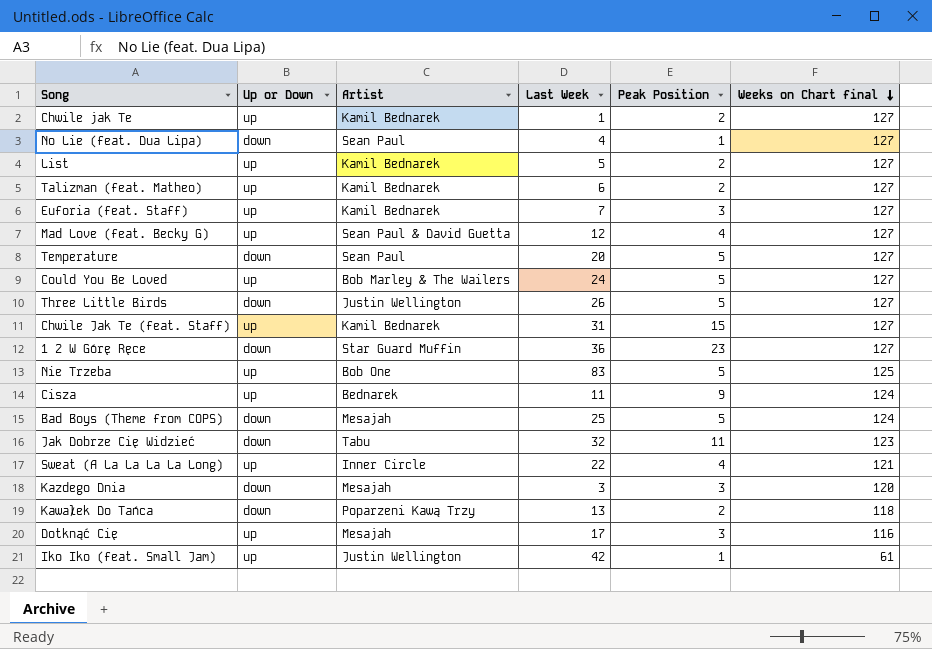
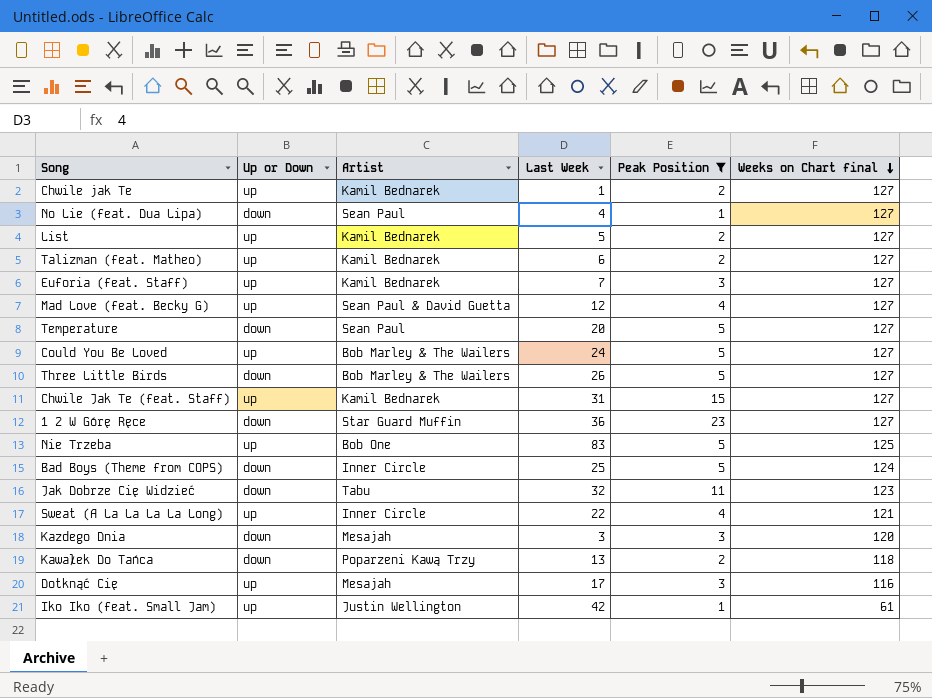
filter: none -> Peak Position != 9
Three Little Birds | Artist: Justin Wellington -> Bob Marley & The Wailers
Bad Boys (Theme from COPS) | Artist: Mesajah -> Inner Circle

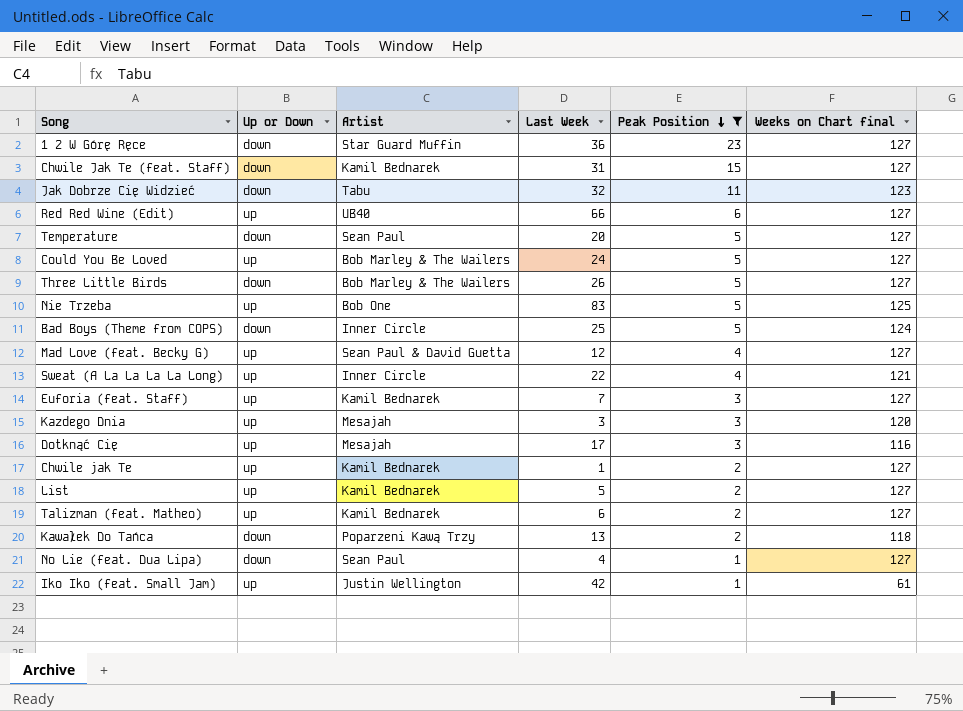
row order: Weeks on Chart final descending -> Peak Position descending
Chwile Jak Te (feat. Staff) | Up or Down: up -> down
row Red Red Wine (Edit): none -> up | UB40 | 66 | 6 | 127
Kazdego Dnia | Up or Down: down -> up

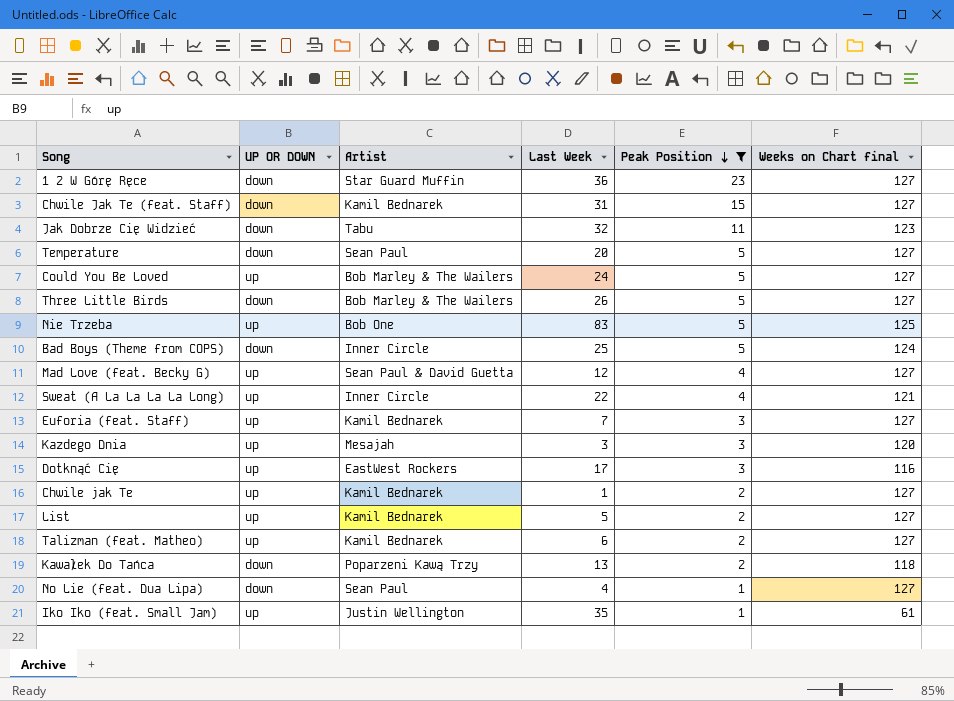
column name: Up or Down -> UP OR DOWN
row Red Red Wine (Edit): up | UB40 | 66 | 6 | 127 -> none
Dotknąć Cię | Artist: Mesajah -> EastWest Rockers
Iko Iko (feat. Small Jam) | Last Week: 42 -> 35

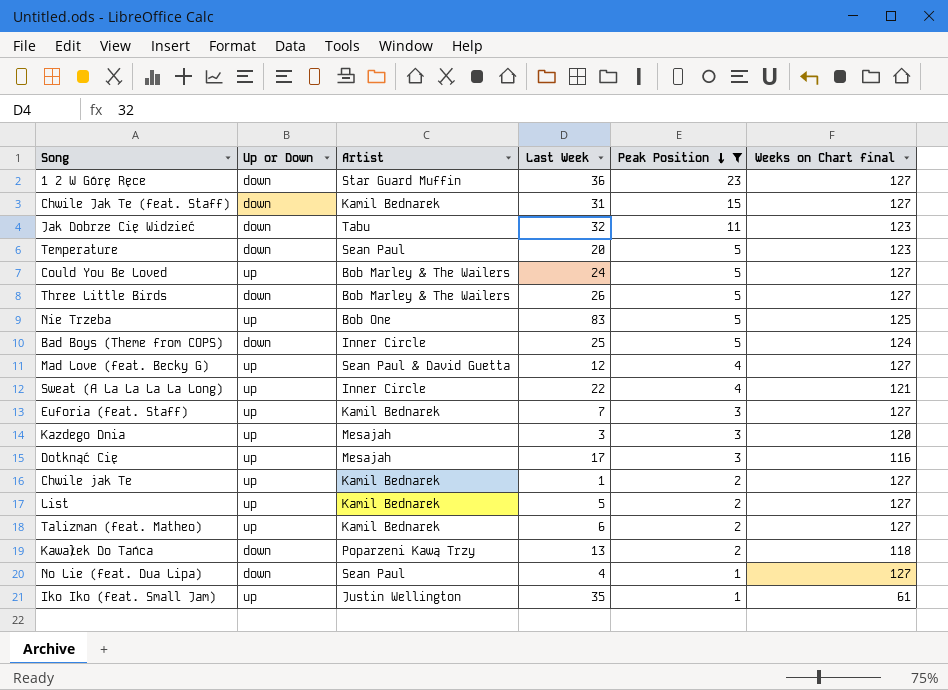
column name: UP OR DOWN -> Up or Down
Temperature | Weeks on Chart final: 127 -> 123
Dotknąć Cię | Artist: EastWest Rockers -> Mesajah

